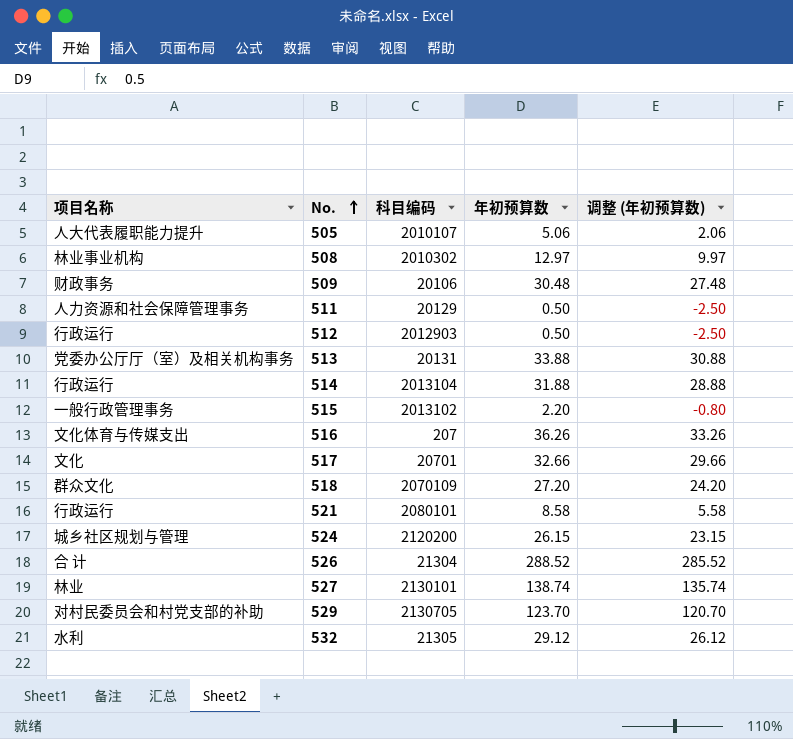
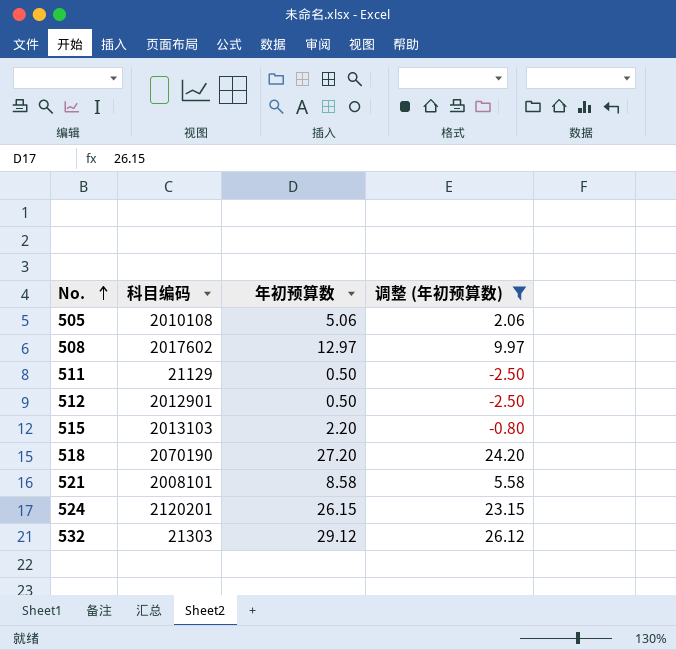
filter: none -> 调整 (年初预算数) <= 26.12
column 项目名称 | position: 1 -> none
505 | 科目编码: 2010107 -> 2010108
508 | 科目编码: 2010302 -> 2017602
511 | 科目编码: 20129 -> 21129
512 | 科目编码: 2012903 -> 2012901
515 | 科目编码: 2013102 -> 2013103
518 | 科目编码: 2070109 -> 2070190
521 | 科目编码: 2080101 -> 2008101
524 | 科目编码: 2120200 -> 2120201
532 | 科目编码: 21305 -> 21303

